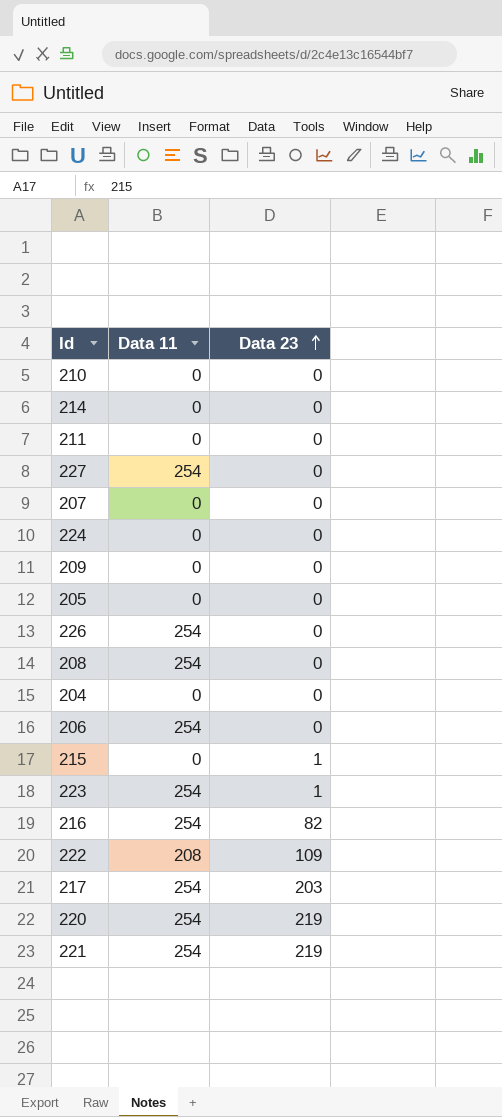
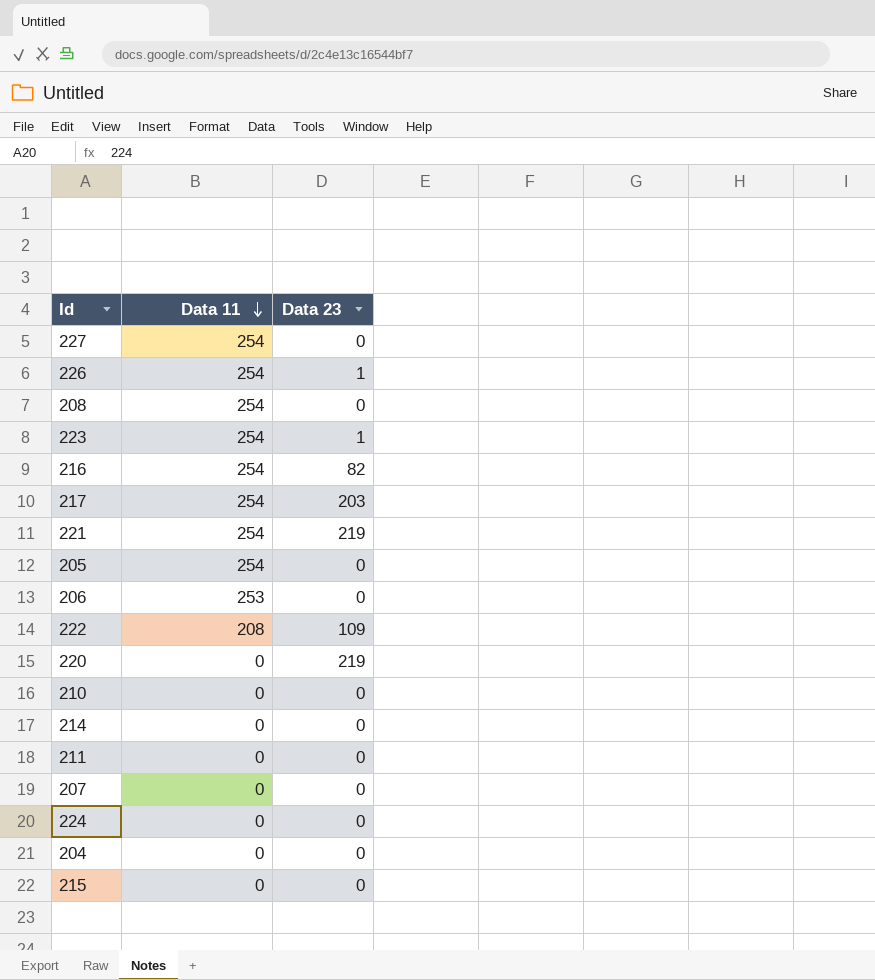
row order: Data 23 ascending -> Data 11 descending
row 209: 0 | 0 -> none
226 | Data 23: 0 -> 1
205 | Data 11: 0 -> 254
206 | Data 11: 254 -> 253
220 | Data 11: 254 -> 0
215 | Data 23: 1 -> 0

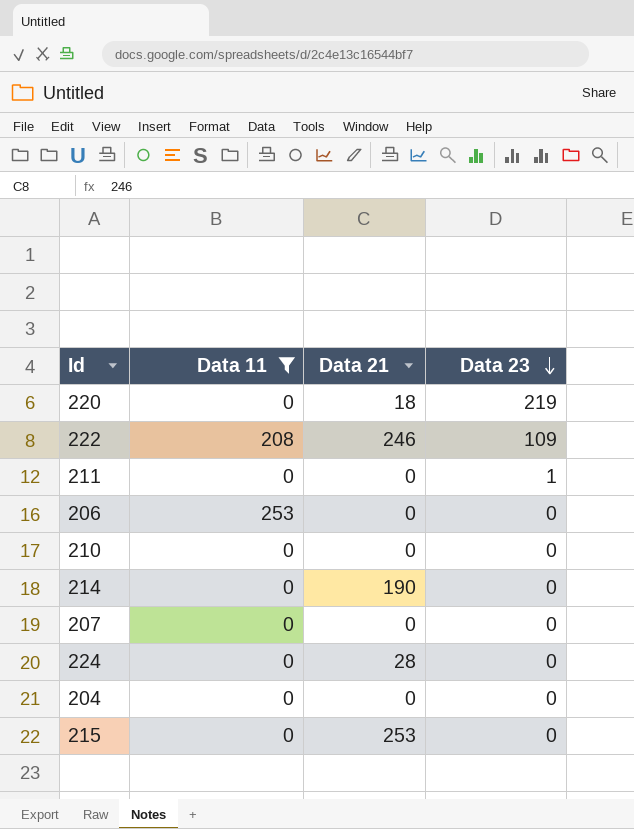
filter: none -> Data 11 != 254
row order: Data 11 descending -> Data 23 descending
column Data 21 | position: none -> 3
211 | Data 23: 0 -> 1

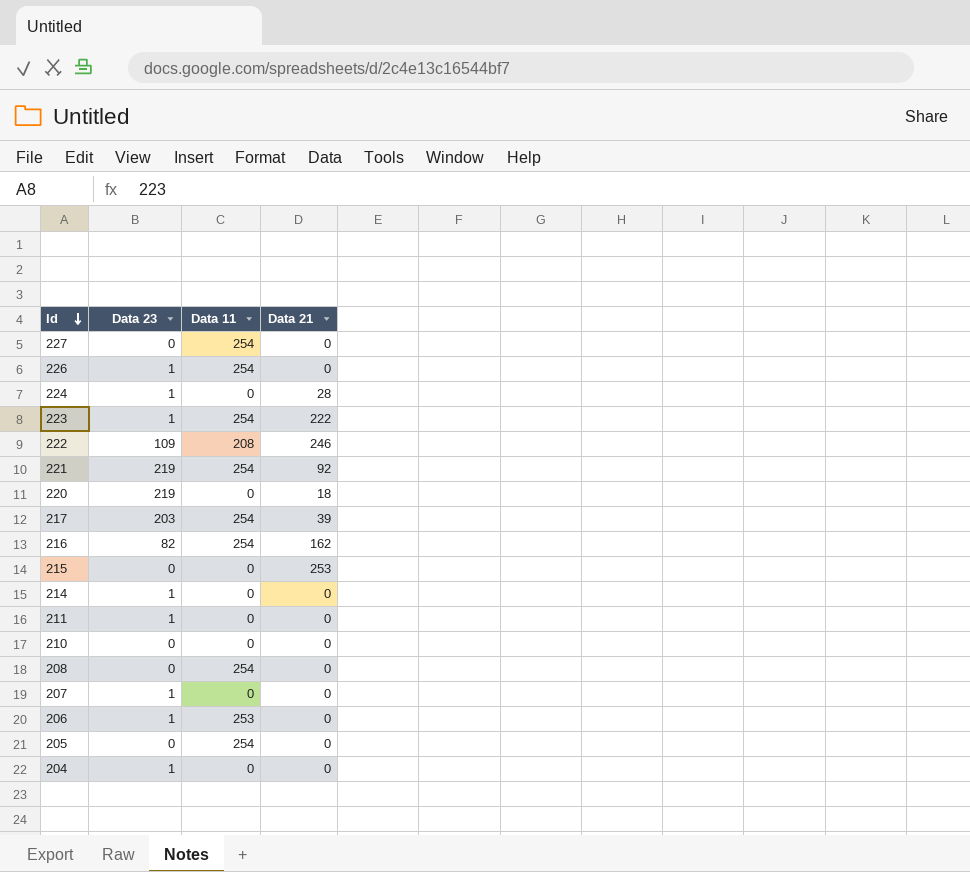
filter: Data 11 != 254 -> none
row order: Data 23 descending -> Id descending
column Data 23 | position: 4 -> 2
224 | Data 23: 0 -> 1
214 | Data 23: 0 -> 1
214 | Data 21: 190 -> 0
207 | Data 23: 0 -> 1
206 | Data 23: 0 -> 1
204 | Data 23: 0 -> 1

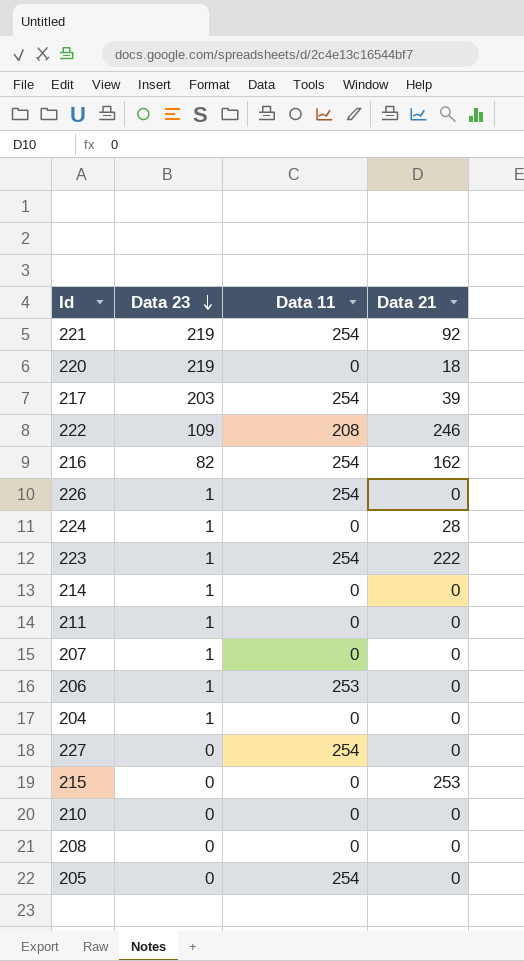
row order: Id descending -> Data 23 descending
208 | Data 11: 254 -> 0

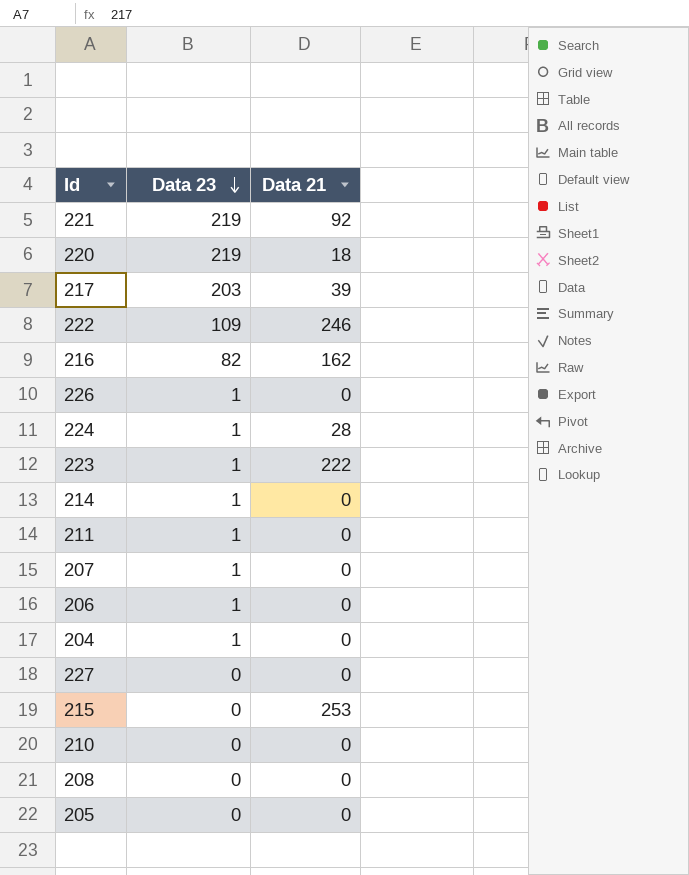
column Data 11 | position: 3 -> none

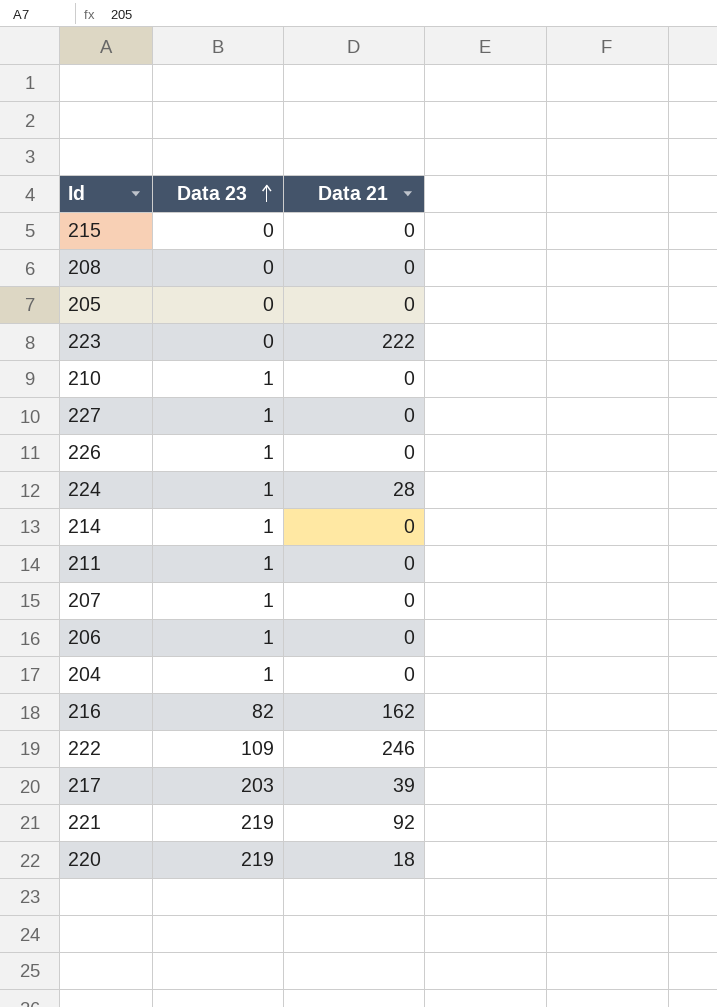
row order: Data 23 descending -> Data 23 ascending
215 | Data 21: 253 -> 0
223 | Data 23: 1 -> 0
210 | Data 23: 0 -> 1
227 | Data 23: 0 -> 1

